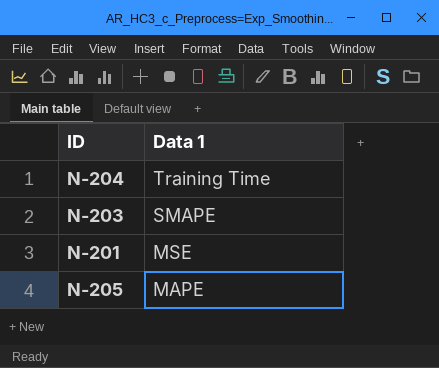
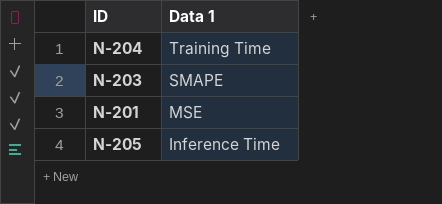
N-205 | Data 1: MAPE -> Inference Time

